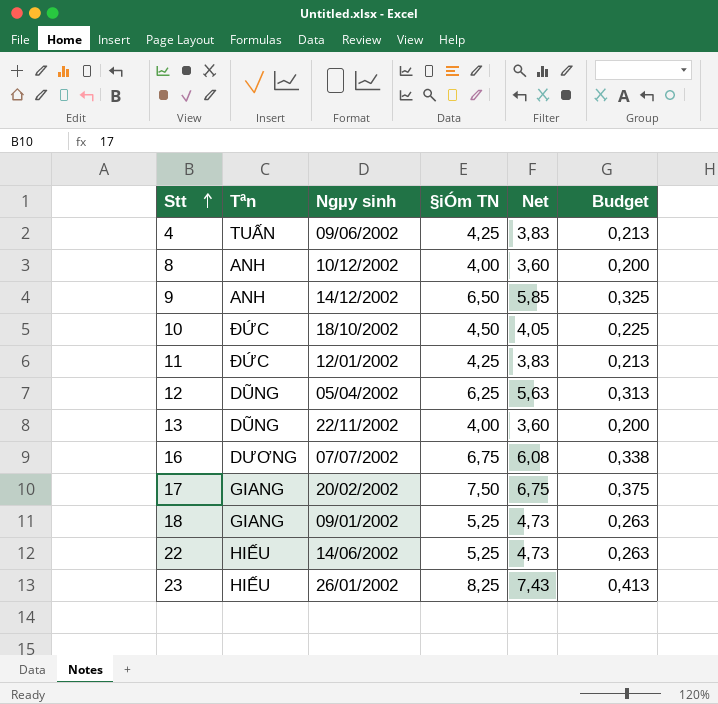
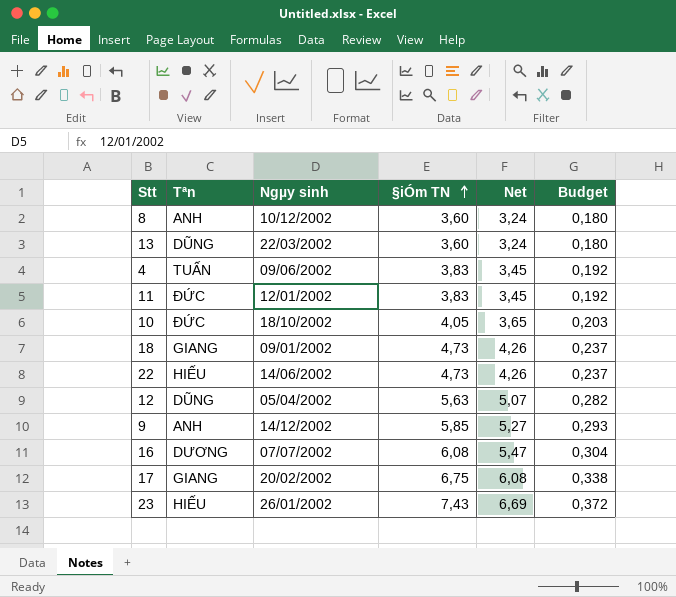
row order: Stt ascending -> §iÓm TN ascending
8 | §iÓm TN: 4,00 -> 3,60
8 | Net: 3,60 -> 3,24
8 | Budget: 0,200 -> 0,180
13 | Ngµy sinh: 22/11/2002 -> 22/03/2002
13 | §iÓm TN: 4,00 -> 3,60
13 | Net: 3,60 -> 3,24
13 | Budget: 0,200 -> 0,180
4 | §iÓm TN: 4,25 -> 3,83
4 | Net: 3,83 -> 3,45
4 | Budget: 0,213 -> 0,192
11 | §iÓm TN: 4,25 -> 3,83
11 | Net: 3,83 -> 3,45
11 | Budget: 0,213 -> 0,192
10 | §iÓm TN: 4,50 -> 4,05
10 | Net: 4,05 -> 3,65
10 | Budget: 0,225 -> 0,203
18 | §iÓm TN: 5,25 -> 4,73
18 | Net: 4,73 -> 4,26
18 | Budget: 0,263 -> 0,237
22 | §iÓm TN: 5,25 -> 4,73
22 | Net: 4,73 -> 4,26
22 | Budget: 0,263 -> 0,237
12 | §iÓm TN: 6,25 -> 5,63
12 | Net: 5,63 -> 5,07
12 | Budget: 0,313 -> 0,282
9 | §iÓm TN: 6,50 -> 5,85
9 | Net: 5,85 -> 5,27
9 | Budget: 0,325 -> 0,293
16 | §iÓm TN: 6,75 -> 6,08
16 | Net: 6,08 -> 5,47
16 | Budget: 0,338 -> 0,304
17 | §iÓm TN: 7,50 -> 6,75
17 | Net: 6,75 -> 6,08
17 | Budget: 0,375 -> 0,338
23 | §iÓm TN: 8,25 -> 7,43
23 | Net: 7,43 -> 6,69
23 | Budget: 0,413 -> 0,372

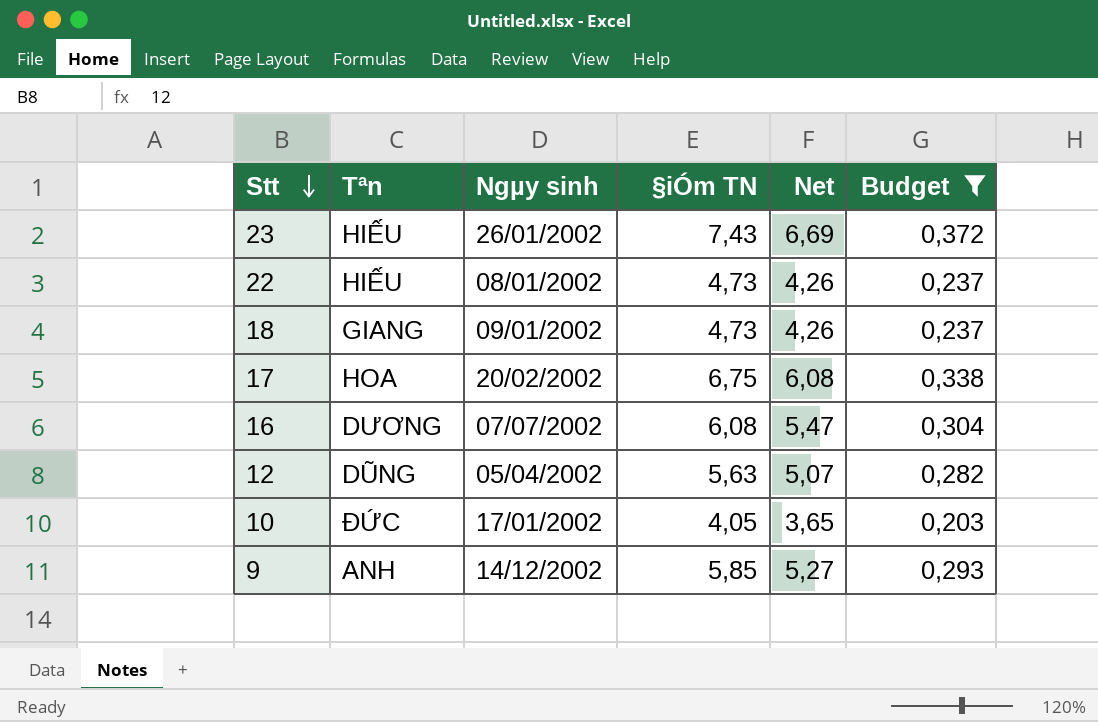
filter: none -> Budget >= 0,203
row order: §iÓm TN ascending -> Stt descending
22 | Ngµy sinh: 14/06/2002 -> 08/01/2002
17 | Tªn: GIANG -> HOA
10 | Ngµy sinh: 18/10/2002 -> 17/01/2002

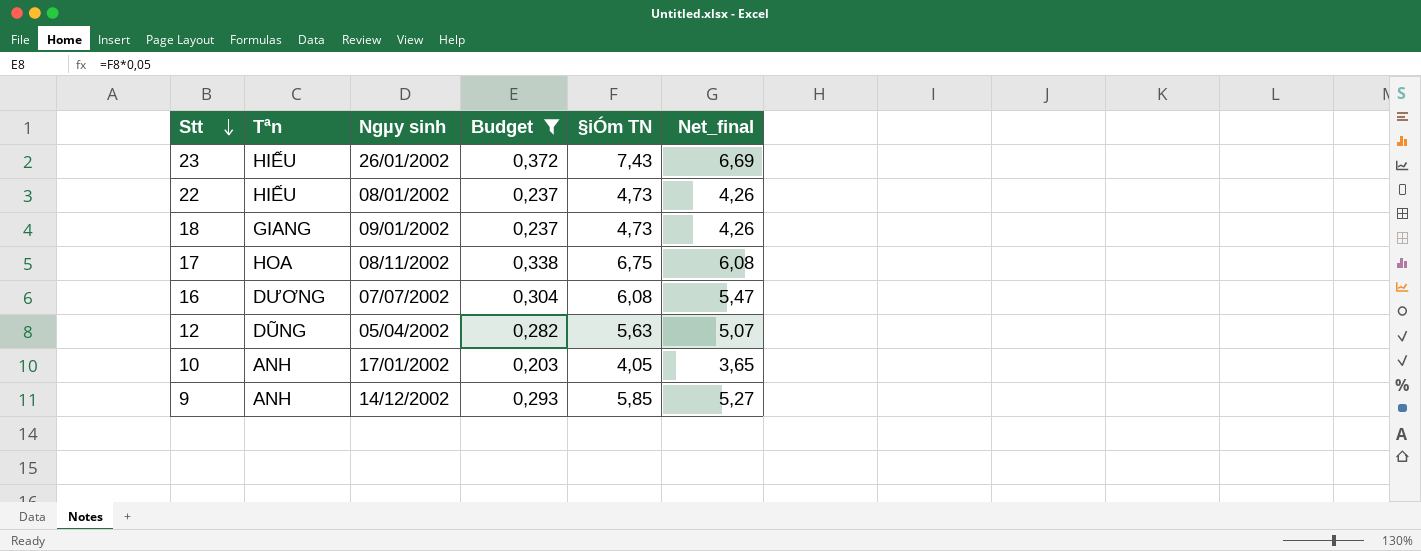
column Budget | position: 6 -> 4
column name: Net -> Net_final
17 | Ngµy sinh: 20/02/2002 -> 08/11/2002
10 | Tªn: ĐỨC -> ANH

